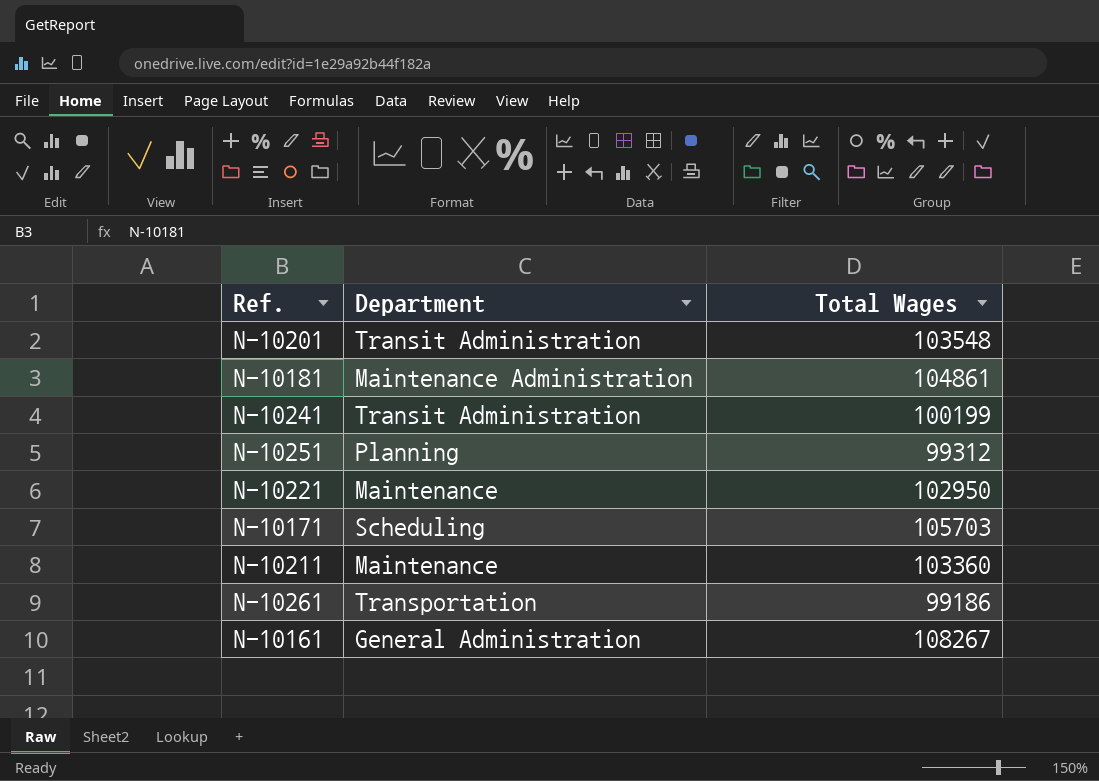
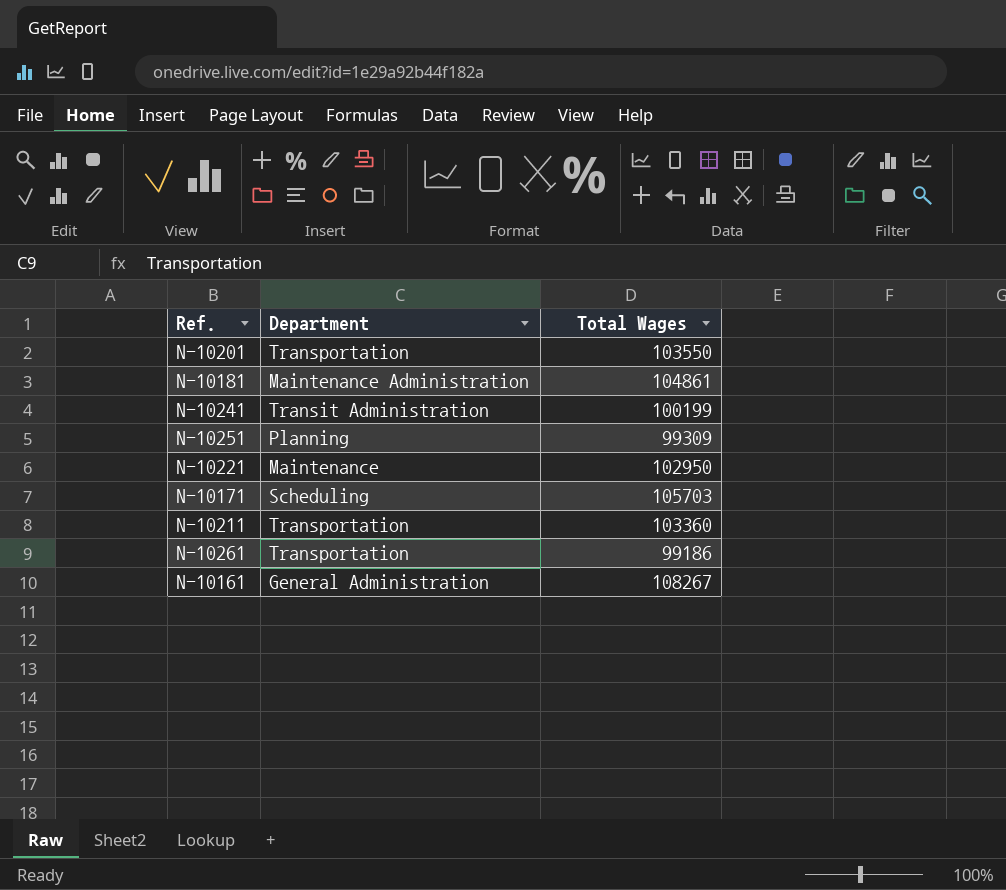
N-10201 | Department: Transit Administration -> Transportation
N-10201 | Total Wages: 103548 -> 103550
N-10251 | Total Wages: 99312 -> 99309
N-10211 | Department: Maintenance -> Transportation

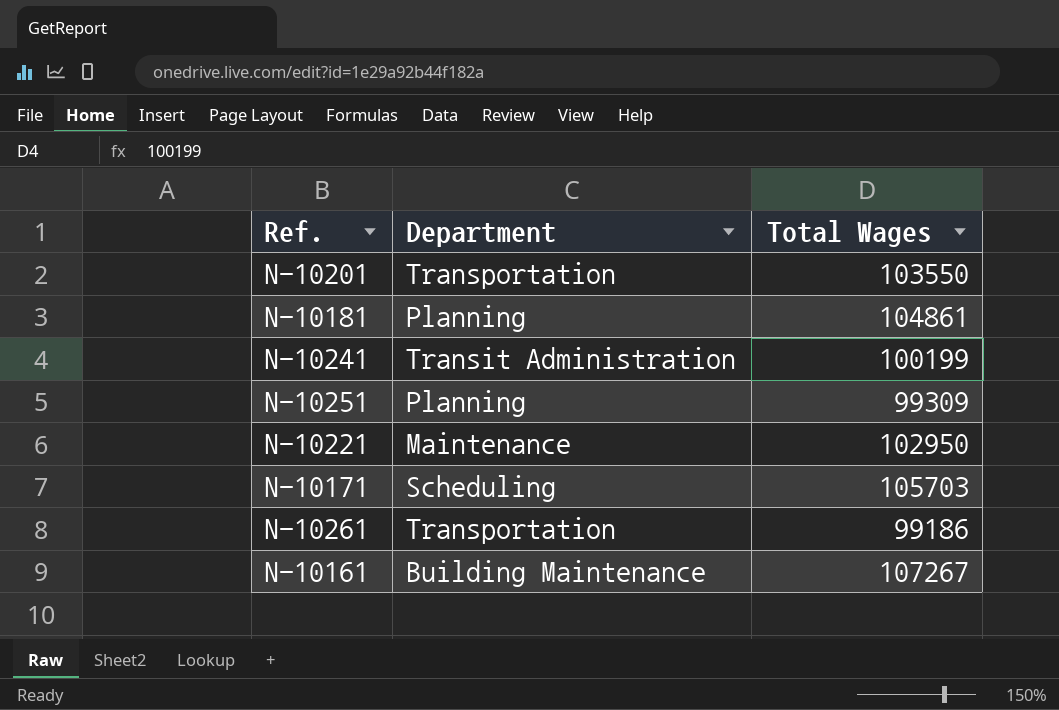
row N-10211: Transportation | 103360 -> none
N-10181 | Department: Maintenance Administration -> Planning
N-10161 | Department: General Administration -> Building Maintenance
N-10161 | Total Wages: 108267 -> 107267

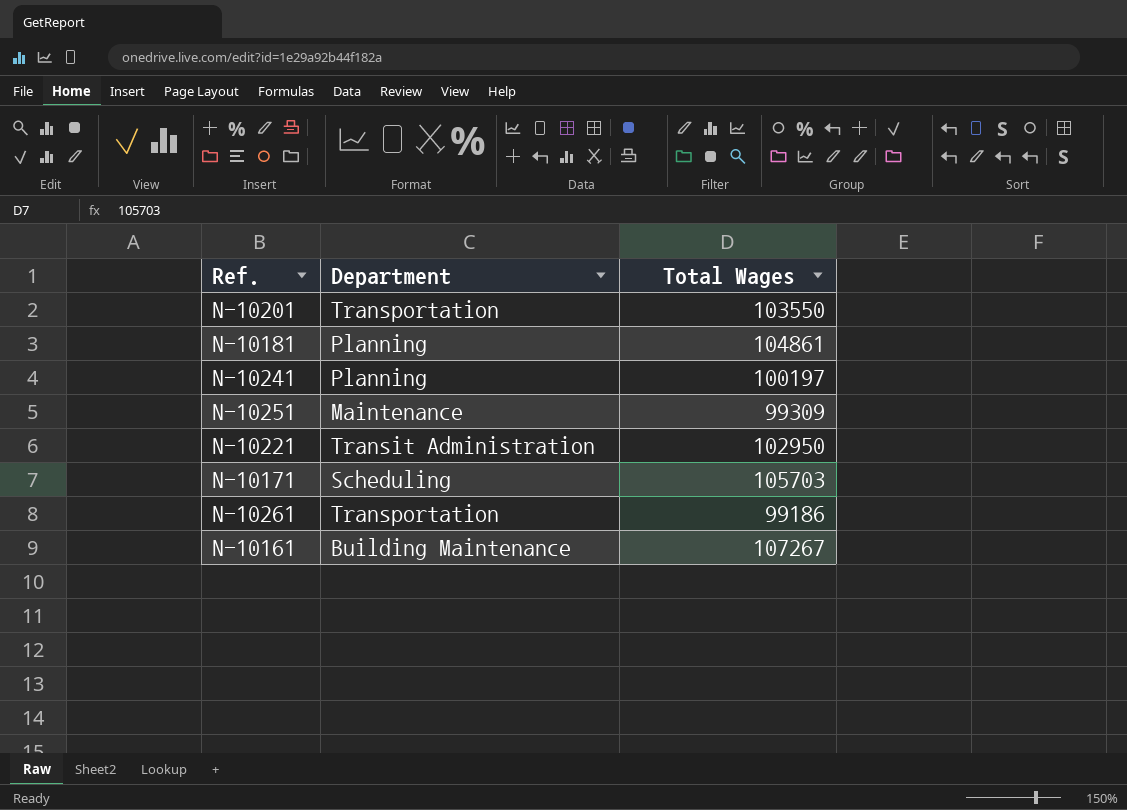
N-10241 | Department: Transit Administration -> Planning
N-10241 | Total Wages: 100199 -> 100197
N-10251 | Department: Planning -> Maintenance
N-10221 | Department: Maintenance -> Transit Administration

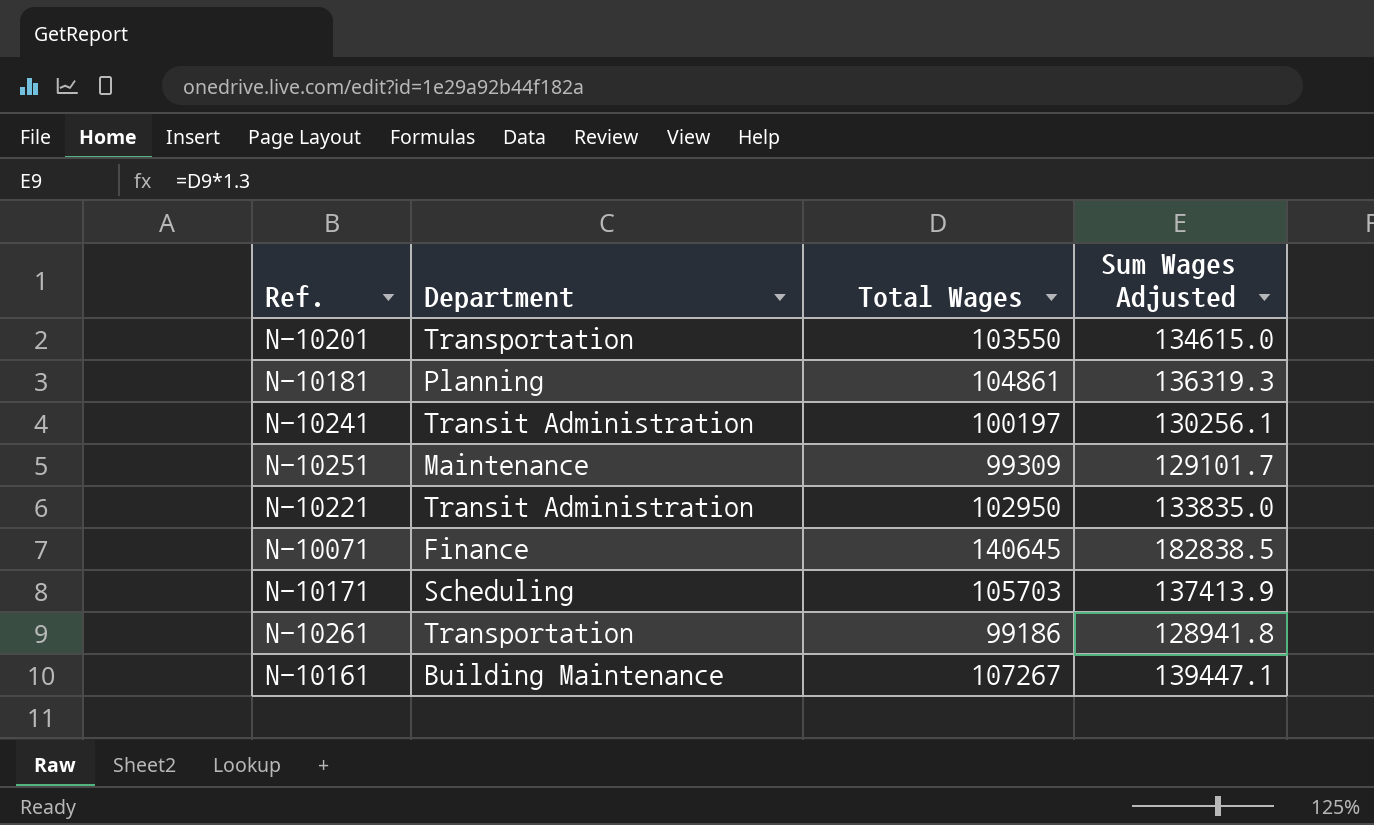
column Sum Wages Adjusted | formula: none -> [Total Wages] * 1.3
N-10241 | Department: Planning -> Transit Administration
row N-10071: none -> Finance | 140645 | 182838.5

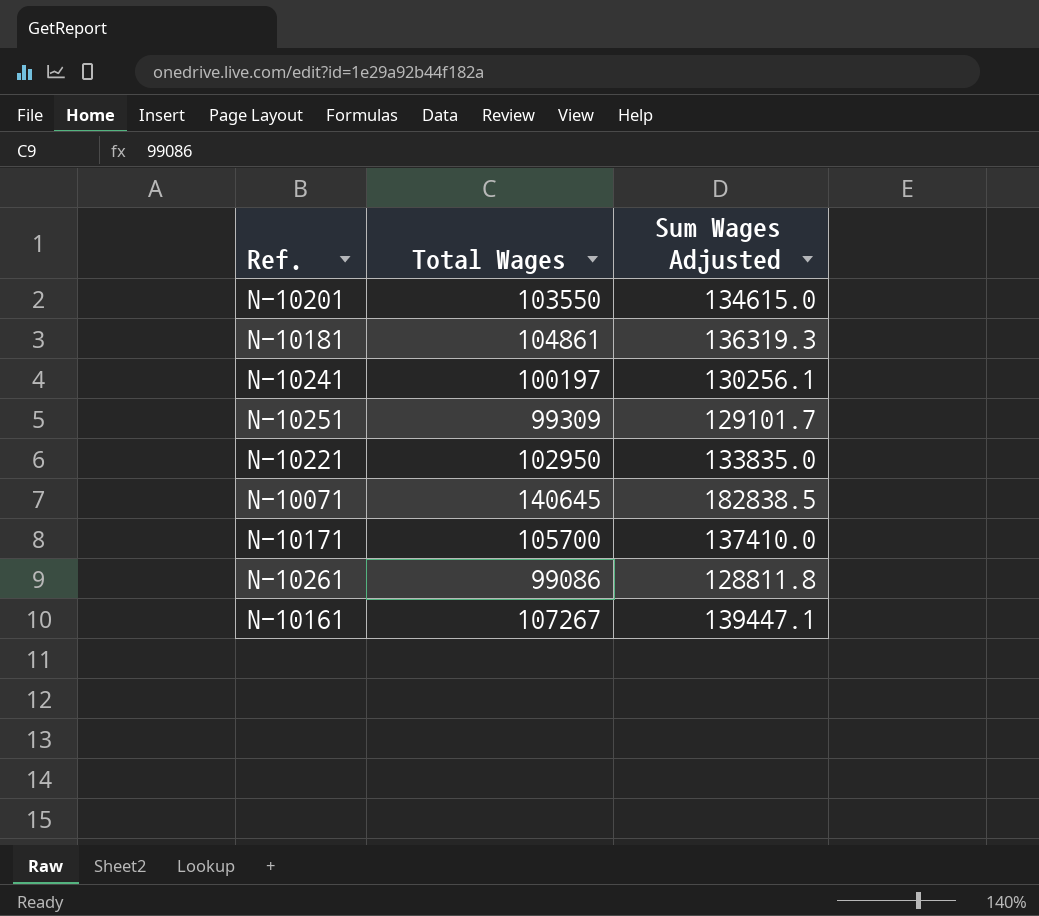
column Department | position: 2 -> none
N-10171 | Total Wages: 105703 -> 105700
N-10171 | Sum Wages Adjusted: 137413.9 -> 137410.0
N-10261 | Total Wages: 99186 -> 99086
N-10261 | Sum Wages Adjusted: 128941.8 -> 128811.8

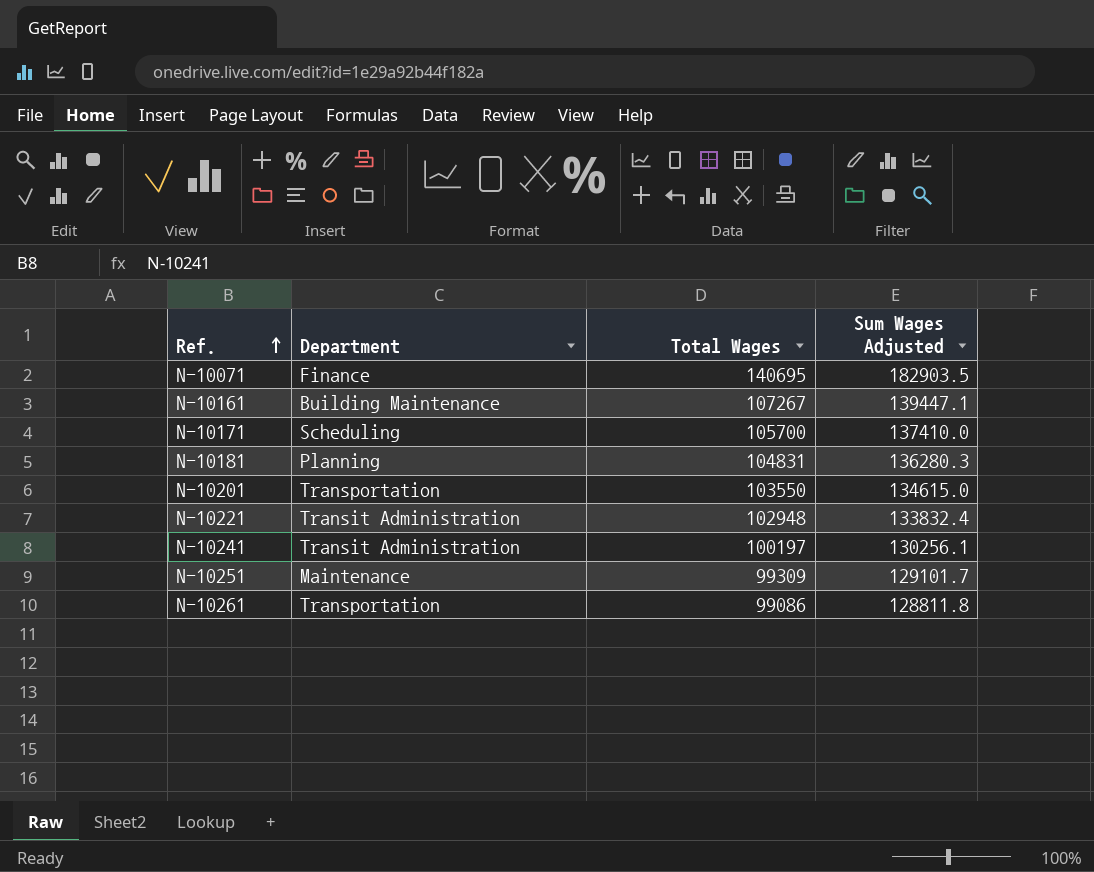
row order: none -> Ref. ascending
column Department | position: none -> 2
N-10071 | Total Wages: 140645 -> 140695
N-10071 | Sum Wages Adjusted: 182838.5 -> 182903.5
N-10181 | Total Wages: 104861 -> 104831
N-10181 | Sum Wages Adjusted: 136319.3 -> 136280.3
N-10221 | Total Wages: 102950 -> 102948
N-10221 | Sum Wages Adjusted: 133835.0 -> 133832.4

